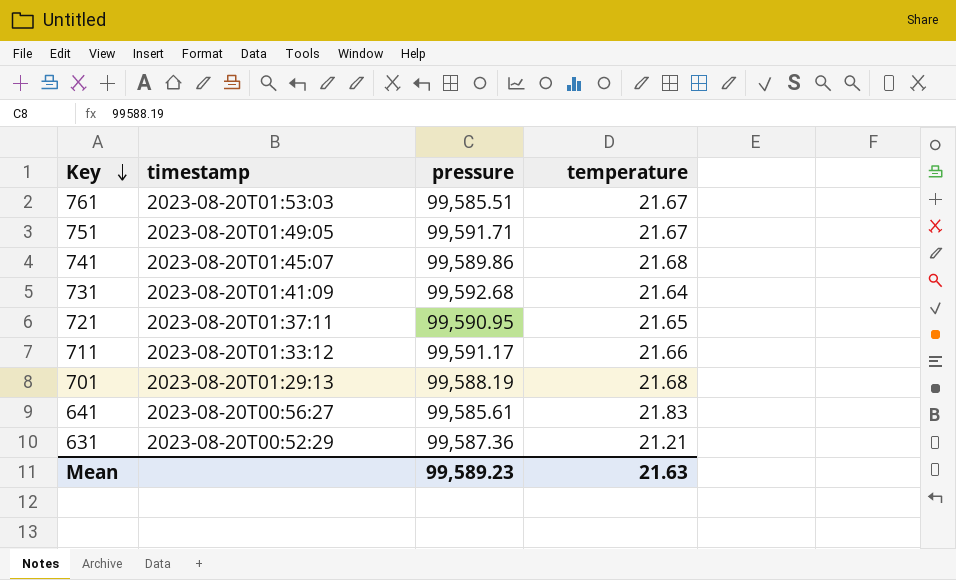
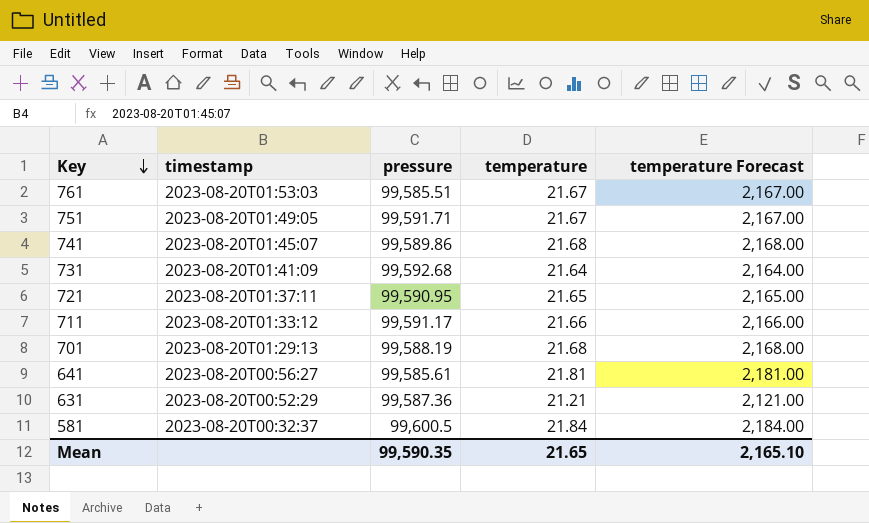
column temperature Forecast | formula: none -> [temperature] * 100
641 | temperature: 21.83 -> 21.81
row 581: none -> 2023-08-20T00:32:37 | 99,600.5 | 21.84 | 2,184.00
Mean | pressure: 99,589.23 -> 99,590.35
Mean | temperature: 21.63 -> 21.65

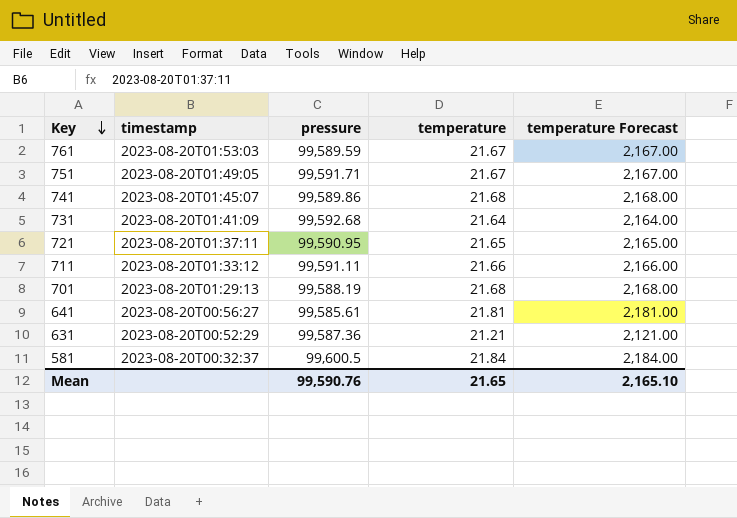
761 | pressure: 99,585.51 -> 99,589.59
711 | pressure: 99,591.17 -> 99,591.11
Mean | pressure: 99,590.35 -> 99,590.76

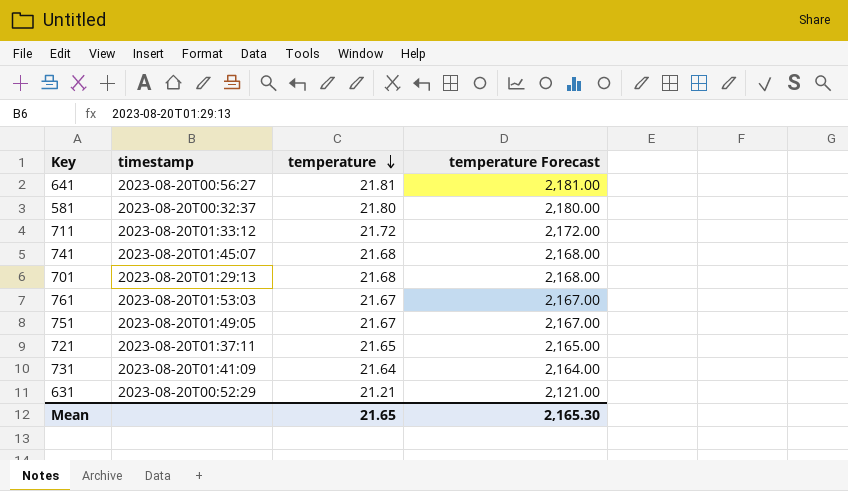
row order: Key descending -> temperature descending
column pressure | position: 3 -> none
581 | temperature: 21.84 -> 21.80
581 | temperature Forecast: 2,184.00 -> 2,180.00
711 | temperature: 21.66 -> 21.72
711 | temperature Forecast: 2,166.00 -> 2,172.00
Mean | temperature Forecast: 2,165.10 -> 2,165.30

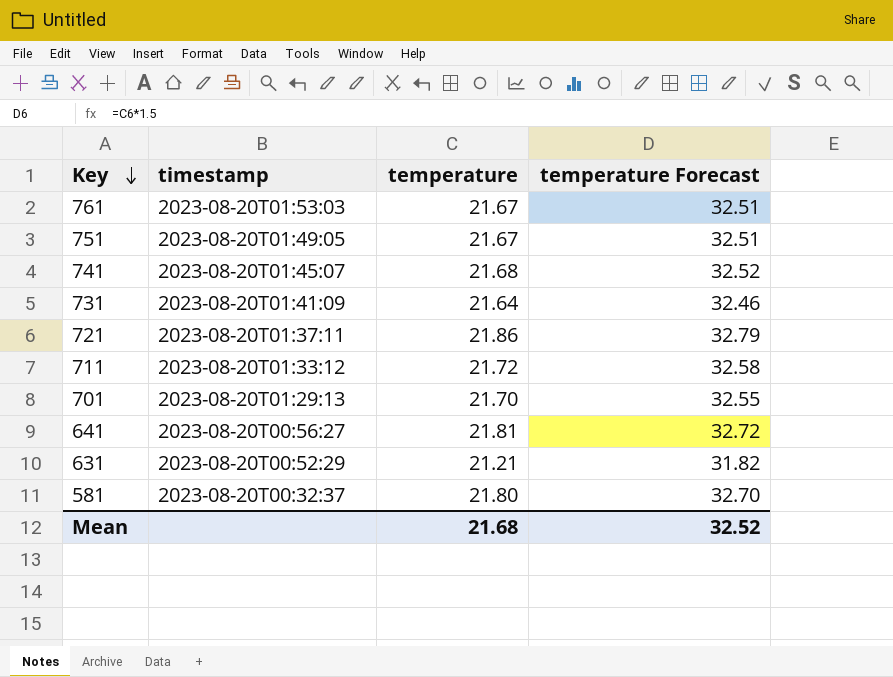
row order: temperature descending -> Key descending
column temperature Forecast | formula: [temperature] * 100 -> [temperature] * 1.5
721 | temperature: 21.65 -> 21.86
701 | temperature: 21.68 -> 21.70
Mean | temperature: 21.65 -> 21.68
Mean | temperature Forecast: 2,165.30 -> 32.52

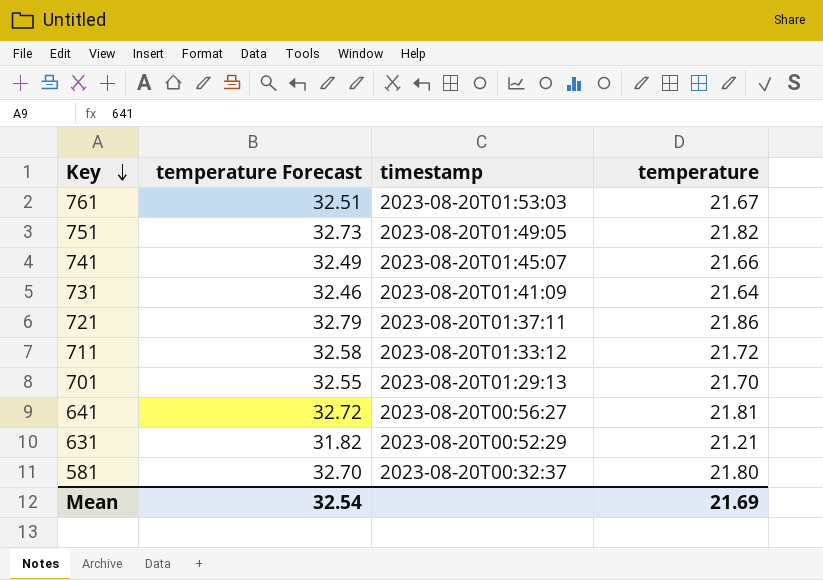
column temperature Forecast | position: 4 -> 2
751 | temperature Forecast: 32.51 -> 32.73
751 | temperature: 21.67 -> 21.82
741 | temperature Forecast: 32.52 -> 32.49
741 | temperature: 21.68 -> 21.66
Mean | temperature Forecast: 32.52 -> 32.54
Mean | temperature: 21.68 -> 21.69

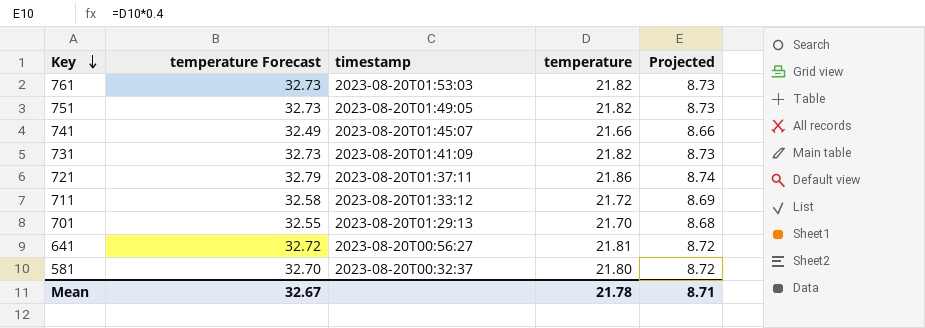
column Projected | formula: none -> [temperature] * 0.4
row 631: 31.82 | 2023-08-20T00:52:29 | 21.21 -> none
761 | temperature Forecast: 32.51 -> 32.73
761 | temperature: 21.67 -> 21.82
731 | temperature Forecast: 32.46 -> 32.73
731 | temperature: 21.64 -> 21.82
Mean | temperature Forecast: 32.54 -> 32.67
Mean | temperature: 21.69 -> 21.78

